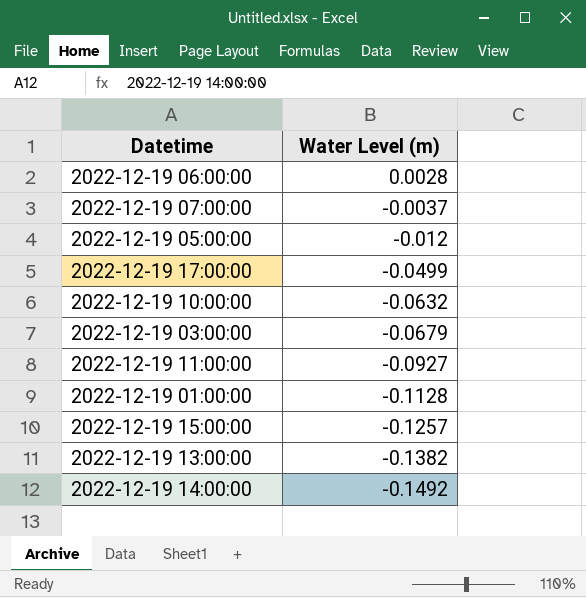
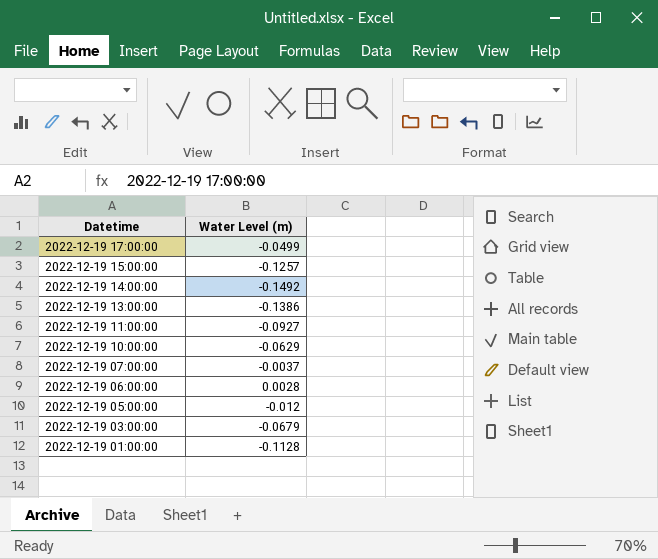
row order: Water Level (m) descending -> Datetime descending
2022-12-19 13:00:00 | Water Level (m): -0.1382 -> -0.1386
2022-12-19 10:00:00 | Water Level (m): -0.0632 -> -0.0629

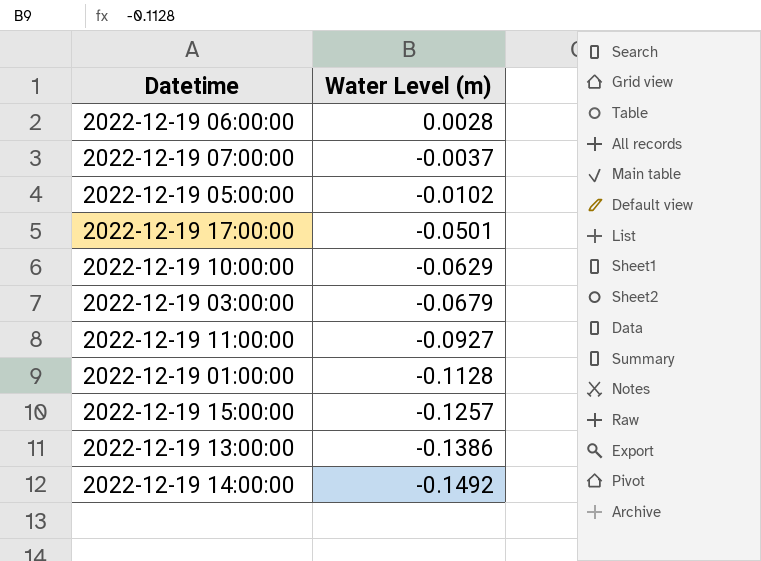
row order: Datetime descending -> Water Level (m) descending
2022-12-19 05:00:00 | Water Level (m): -0.012 -> -0.0102
2022-12-19 17:00:00 | Water Level (m): -0.0499 -> -0.0501

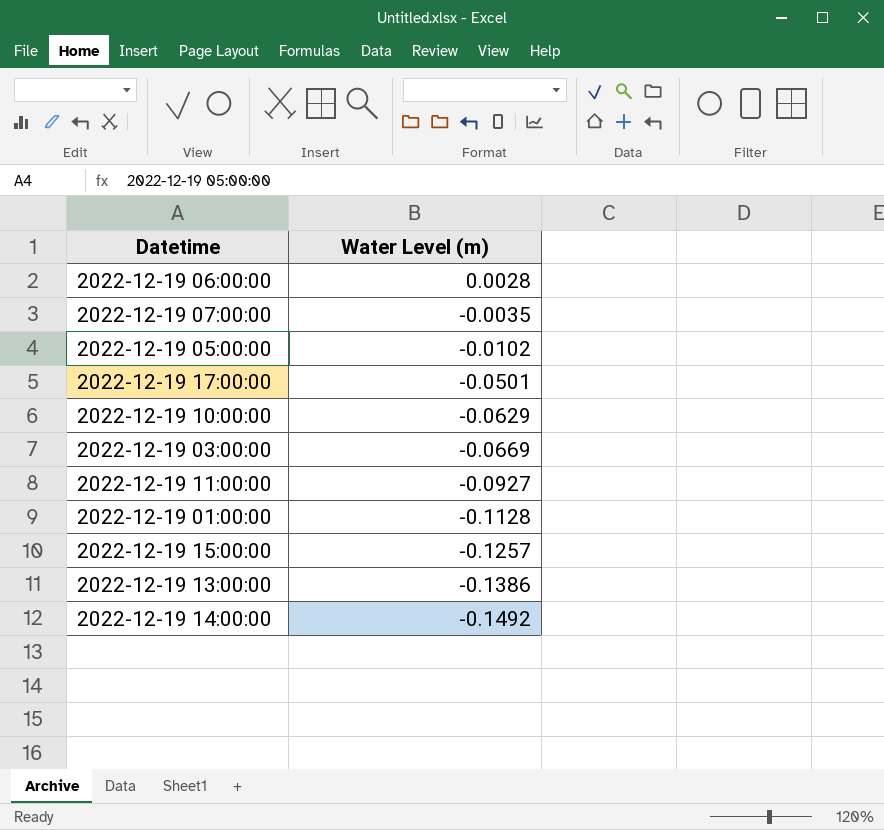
2022-12-19 07:00:00 | Water Level (m): -0.0037 -> -0.0035
2022-12-19 03:00:00 | Water Level (m): -0.0679 -> -0.0669

